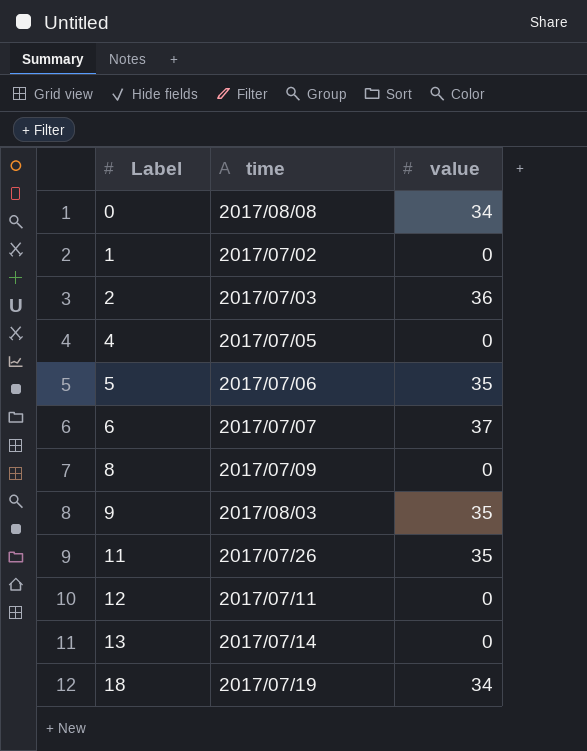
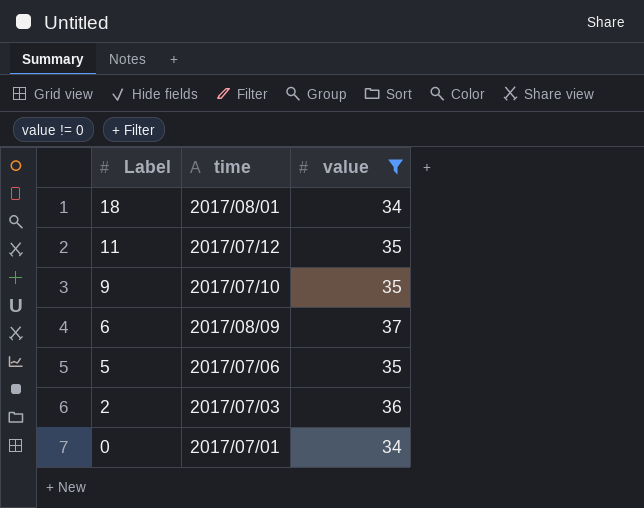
filter: none -> value != 0
row order: Label ascending -> Label descending
18 | time: 2017/07/19 -> 2017/08/01
11 | time: 2017/07/26 -> 2017/07/12
9 | time: 2017/08/03 -> 2017/07/10
6 | time: 2017/07/07 -> 2017/08/09
0 | time: 2017/08/08 -> 2017/07/01

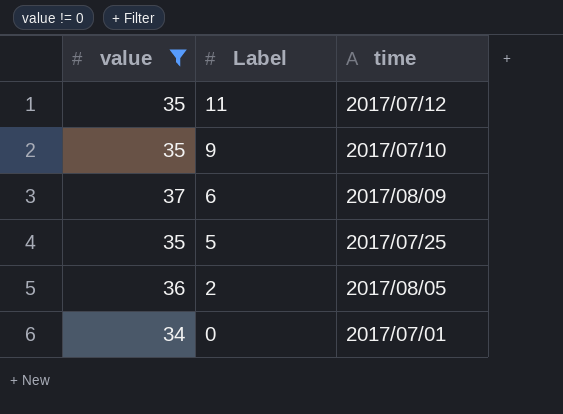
column value | position: 3 -> 1
row 18: 2017/08/01 | 34 -> none
5 | time: 2017/07/06 -> 2017/07/25
2 | time: 2017/07/03 -> 2017/08/05

